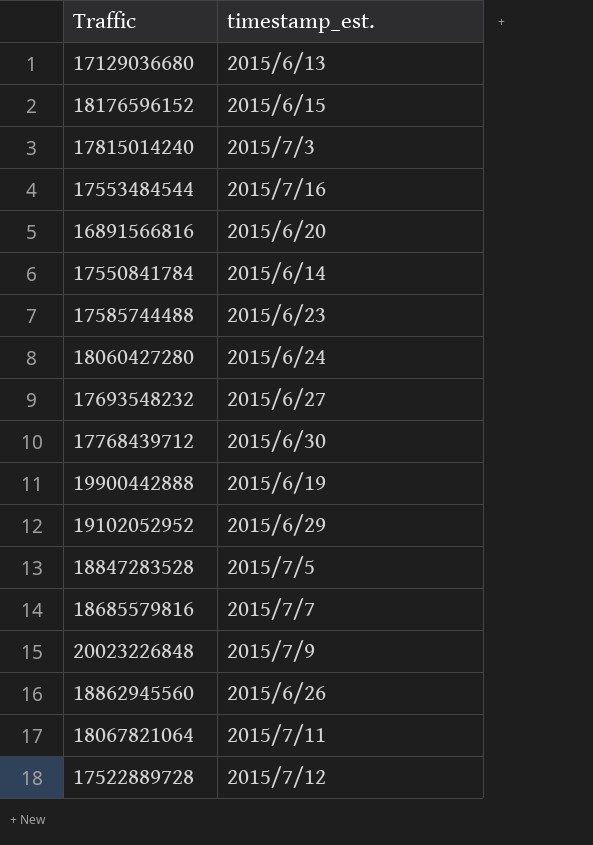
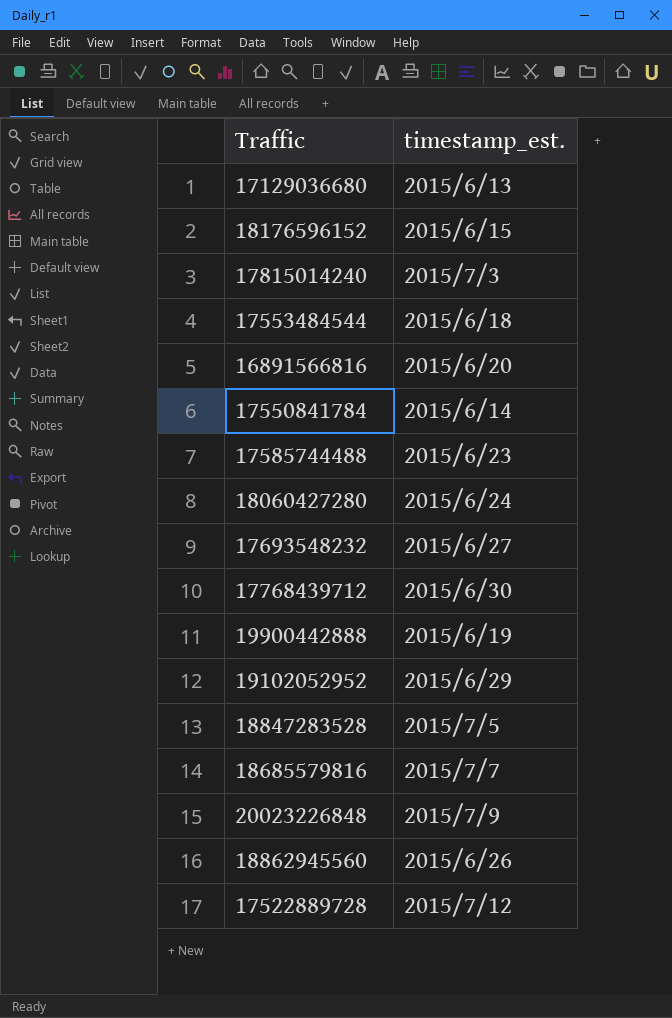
row 18067821064: 2015/7/11 -> none
17553484544 | timestamp_est.: 2015/7/16 -> 2015/6/18

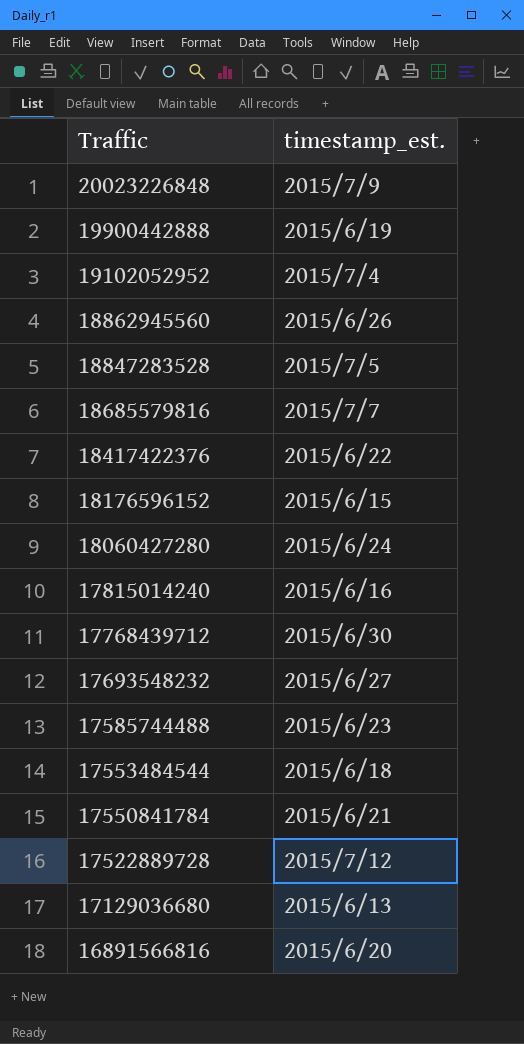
row order: none -> Traffic descending
19102052952 | timestamp_est.: 2015/6/29 -> 2015/7/4
row 18417422376: none -> 2015/6/22
17815014240 | timestamp_est.: 2015/7/3 -> 2015/6/16
17550841784 | timestamp_est.: 2015/6/14 -> 2015/6/21

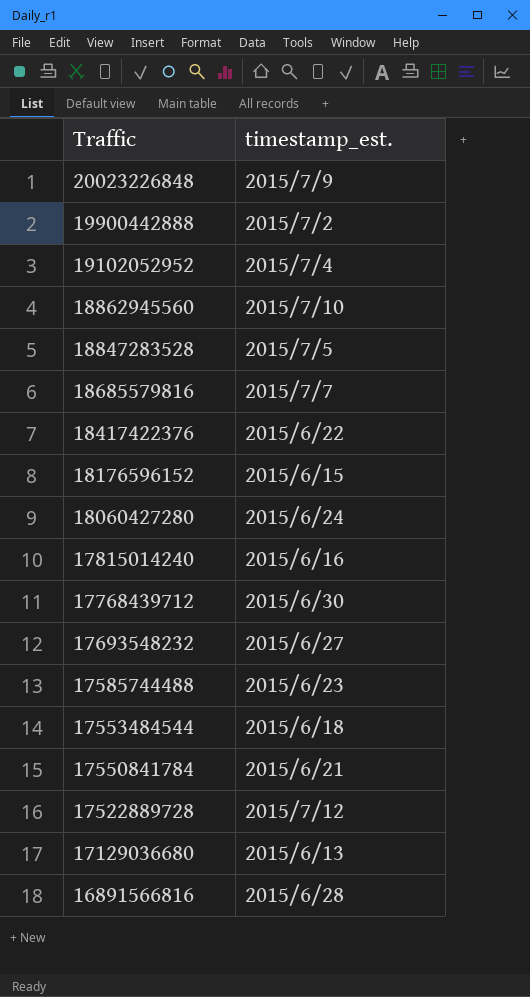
19900442888 | timestamp_est.: 2015/6/19 -> 2015/7/2
18862945560 | timestamp_est.: 2015/6/26 -> 2015/7/10
16891566816 | timestamp_est.: 2015/6/20 -> 2015/6/28

